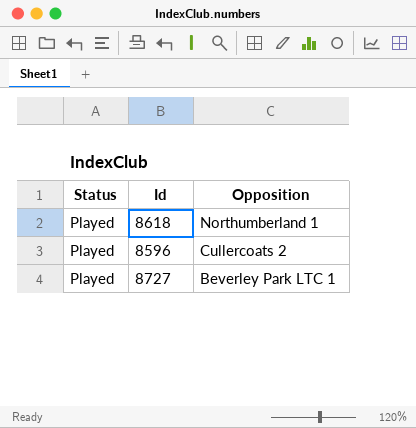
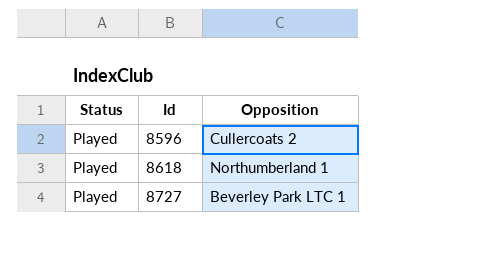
row order: Opposition descending -> Id ascending

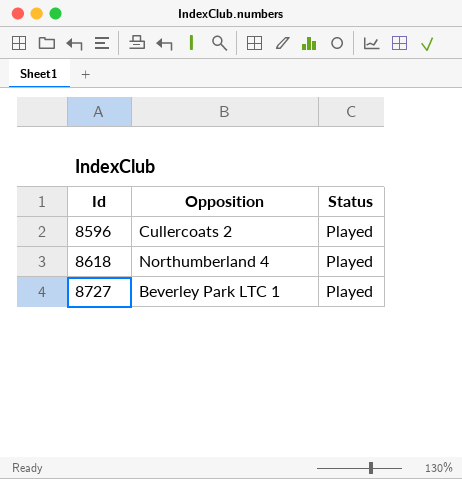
column Status | position: 1 -> 3
8618 | Opposition: Northumberland 1 -> Northumberland 4

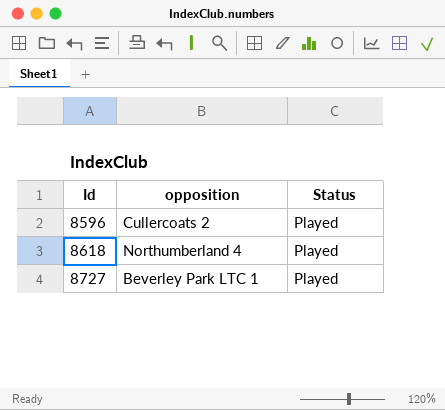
column name: Opposition -> opposition

